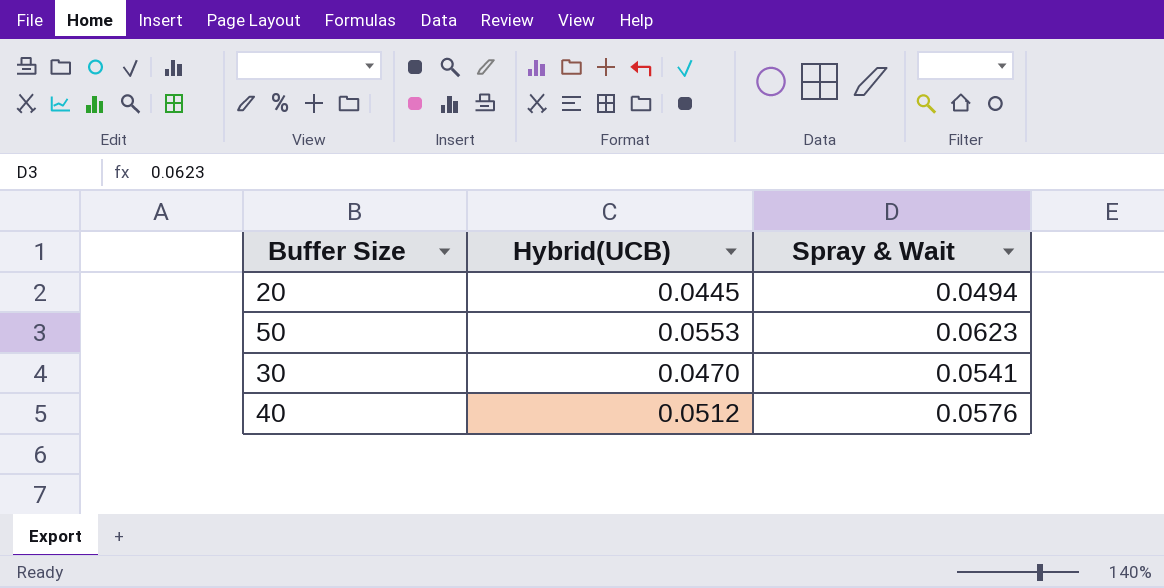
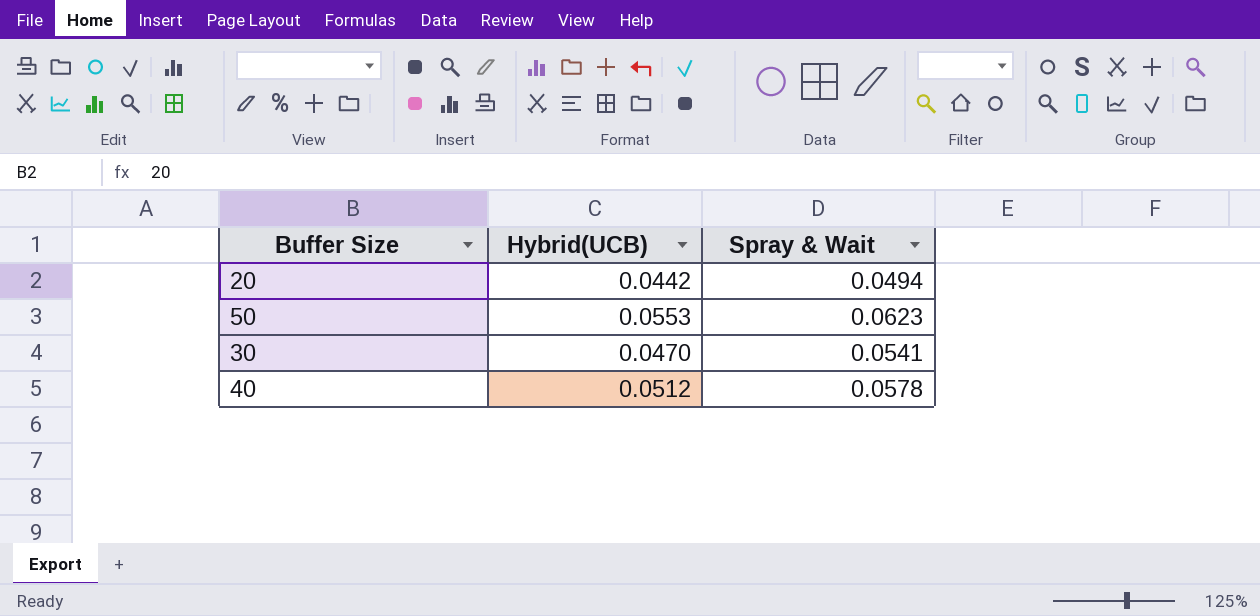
20 | Hybrid(UCB): 0.0445 -> 0.0442
40 | Spray & Wait: 0.0576 -> 0.0578

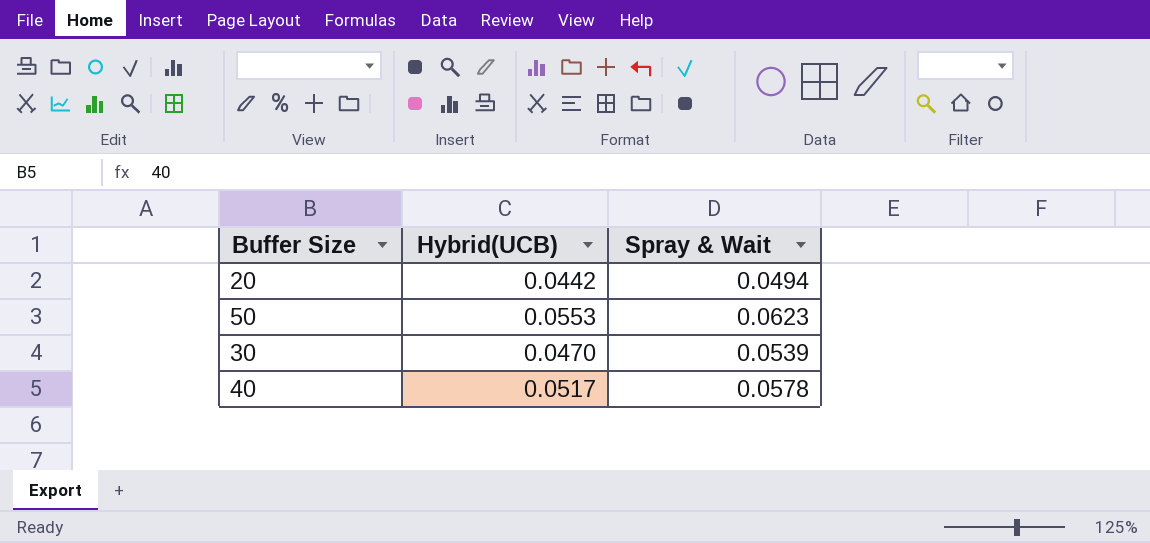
30 | Spray & Wait: 0.0541 -> 0.0539
40 | Hybrid(UCB): 0.0512 -> 0.0517

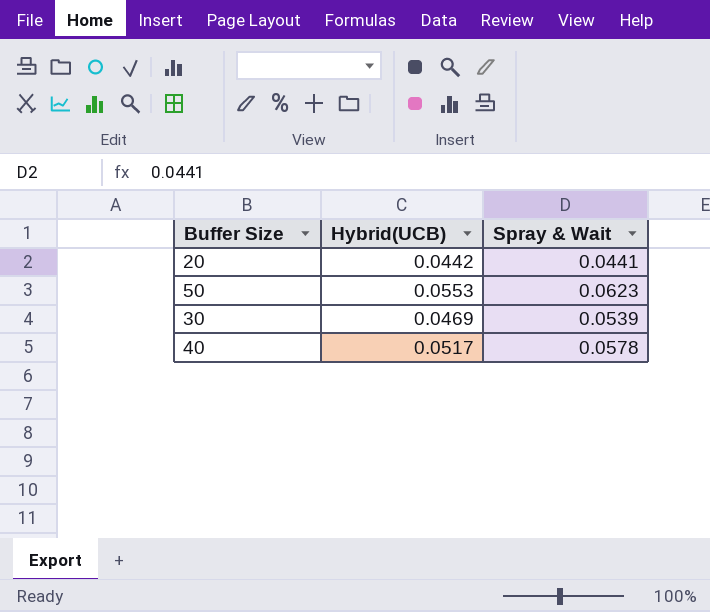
20 | Spray & Wait: 0.0494 -> 0.0441
30 | Hybrid(UCB): 0.0470 -> 0.0469

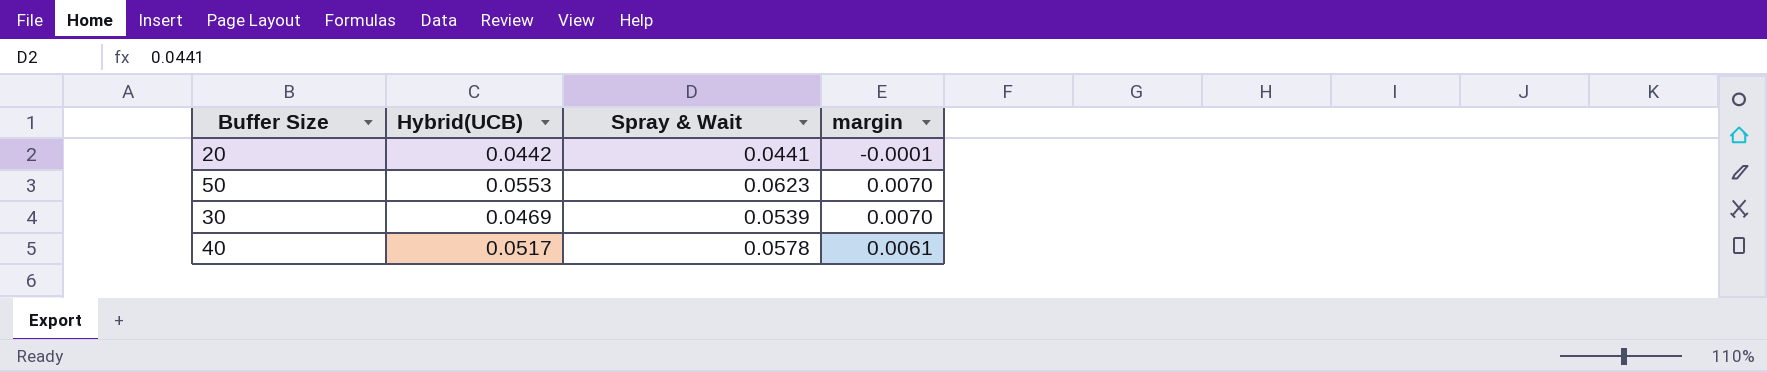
column margin | formula: none -> [Spray & Wait] - [Hybrid(UCB)]

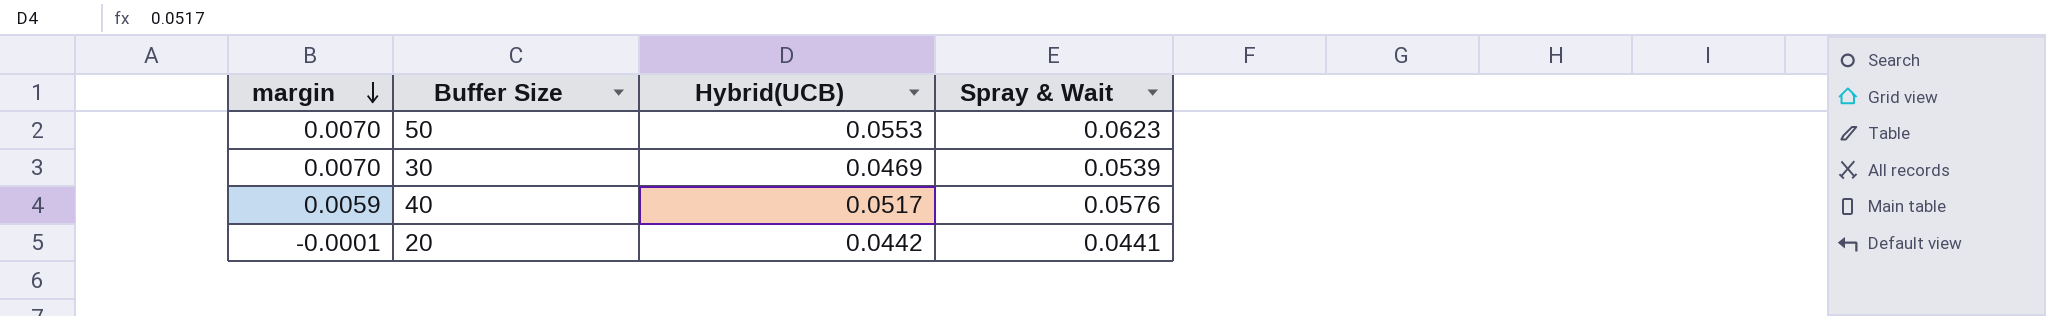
row order: none -> margin descending
column margin | position: 4 -> 1
40 | margin: 0.0061 -> 0.0059
40 | Spray & Wait: 0.0578 -> 0.0576

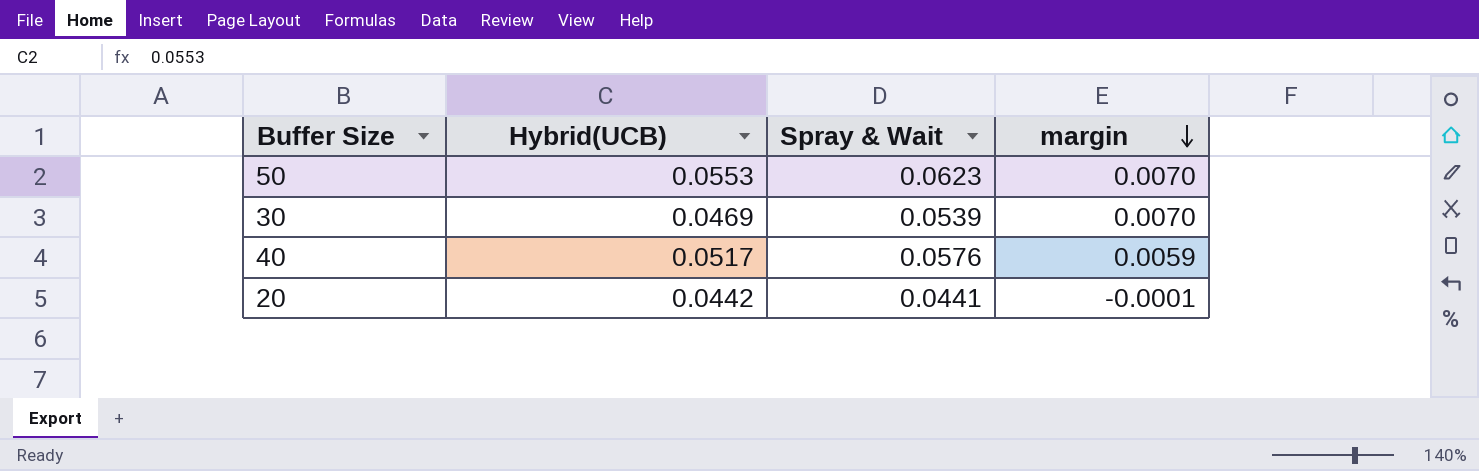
column margin | position: 1 -> 4

